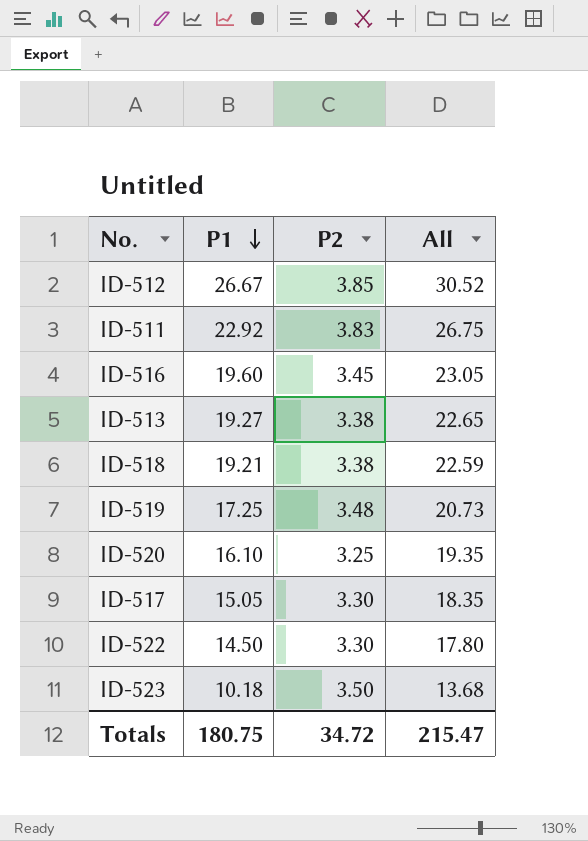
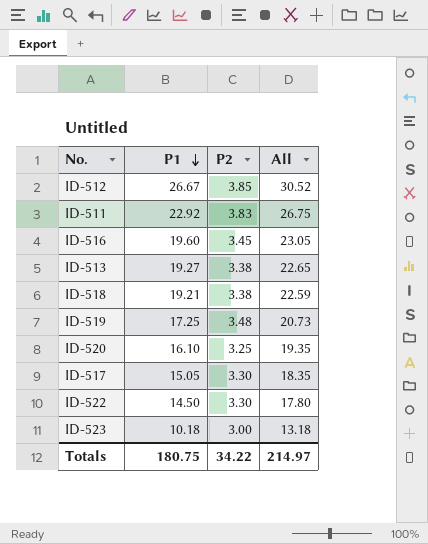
ID-523 | P2: 3.50 -> 3.00
ID-523 | All: 13.68 -> 13.18
Totals | P2: 34.72 -> 34.22
Totals | All: 215.47 -> 214.97

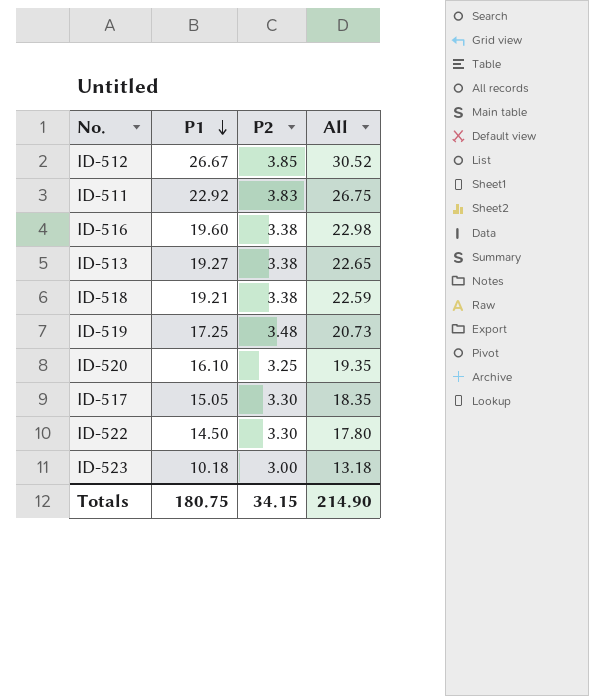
ID-516 | P2: 3.45 -> 3.38
ID-516 | All: 23.05 -> 22.98
Totals | P2: 34.22 -> 34.15
Totals | All: 214.97 -> 214.90

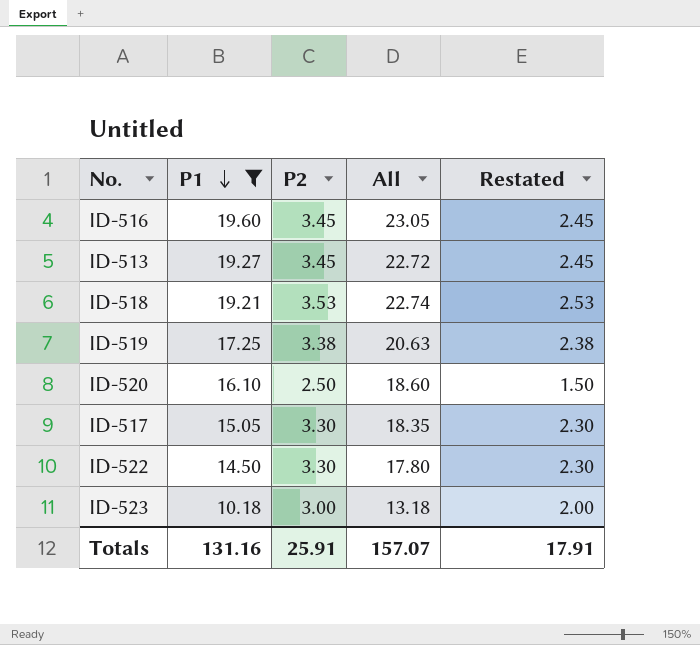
filter: none -> P1 <= 19.60
column Restated | formula: none -> [P2] - 1
ID-516 | P2: 3.38 -> 3.45
ID-516 | All: 22.98 -> 23.05
ID-513 | P2: 3.38 -> 3.45
ID-513 | All: 22.65 -> 22.72
ID-518 | P2: 3.38 -> 3.53
ID-518 | All: 22.59 -> 22.74
ID-519 | P2: 3.48 -> 3.38
ID-519 | All: 20.73 -> 20.63
ID-520 | P2: 3.25 -> 2.50
ID-520 | All: 19.35 -> 18.60
Totals | P1: 180.75 -> 131.16
Totals | P2: 34.15 -> 25.91
Totals | All: 214.90 -> 157.07

